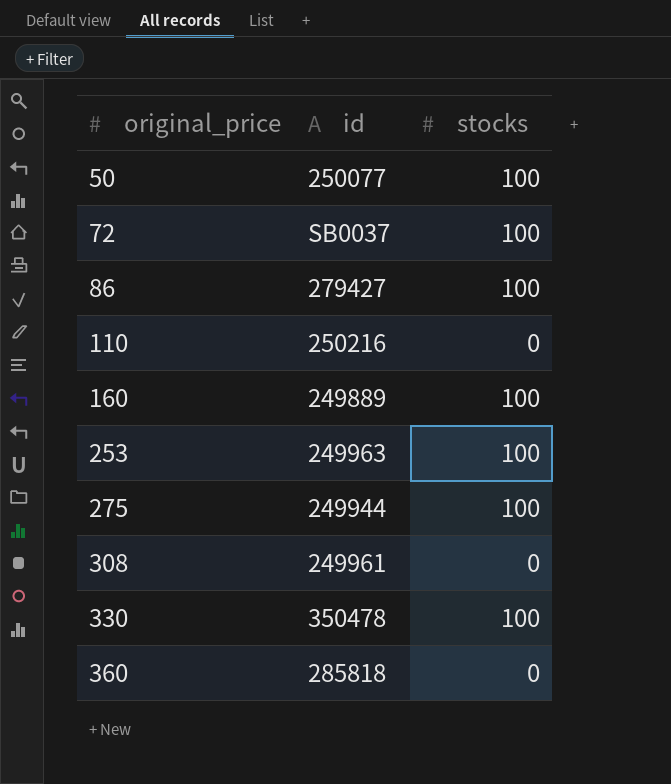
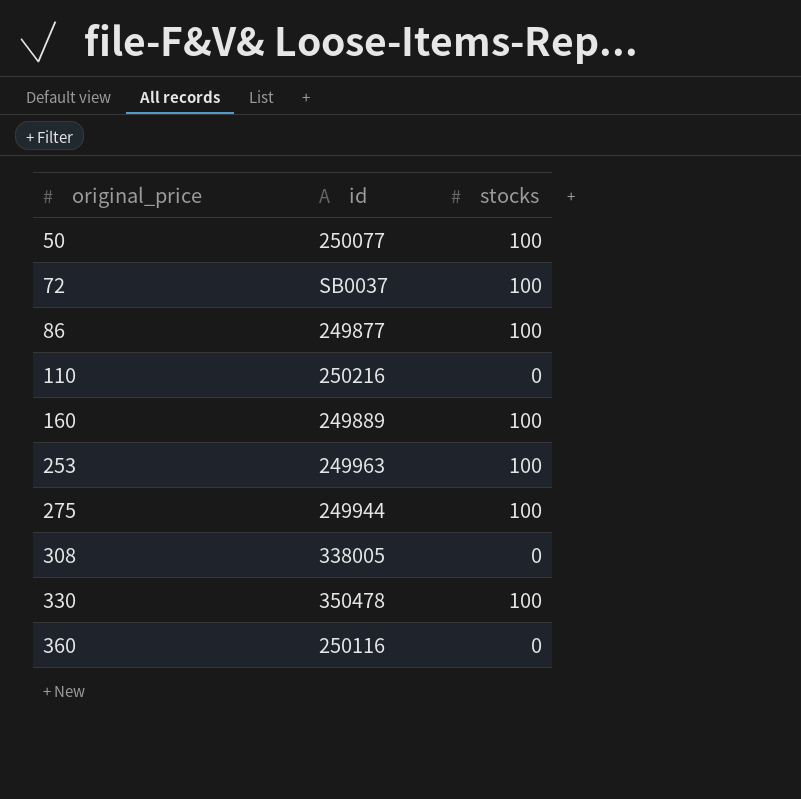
86 | id: 279427 -> 249877
308 | id: 249961 -> 338005
360 | id: 285818 -> 250116

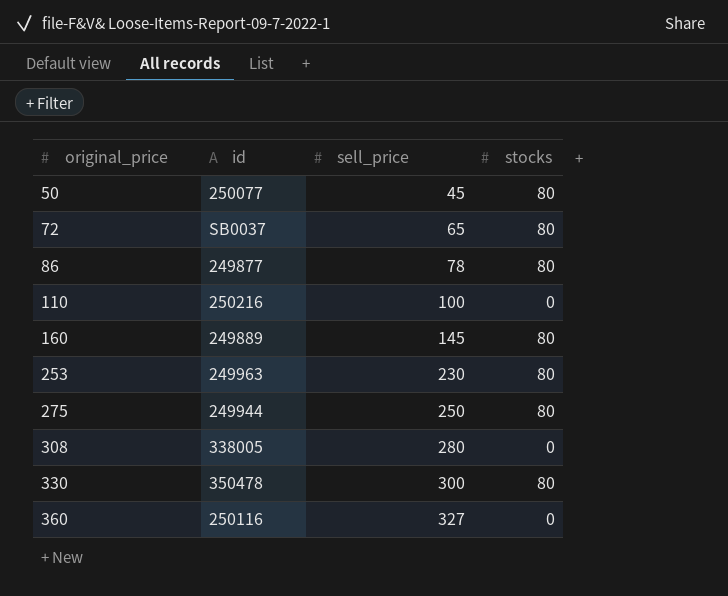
column sell_price | position: none -> 3
50 | stocks: 100 -> 80
72 | stocks: 100 -> 80
86 | stocks: 100 -> 80
160 | stocks: 100 -> 80
253 | stocks: 100 -> 80
275 | stocks: 100 -> 80
330 | stocks: 100 -> 80

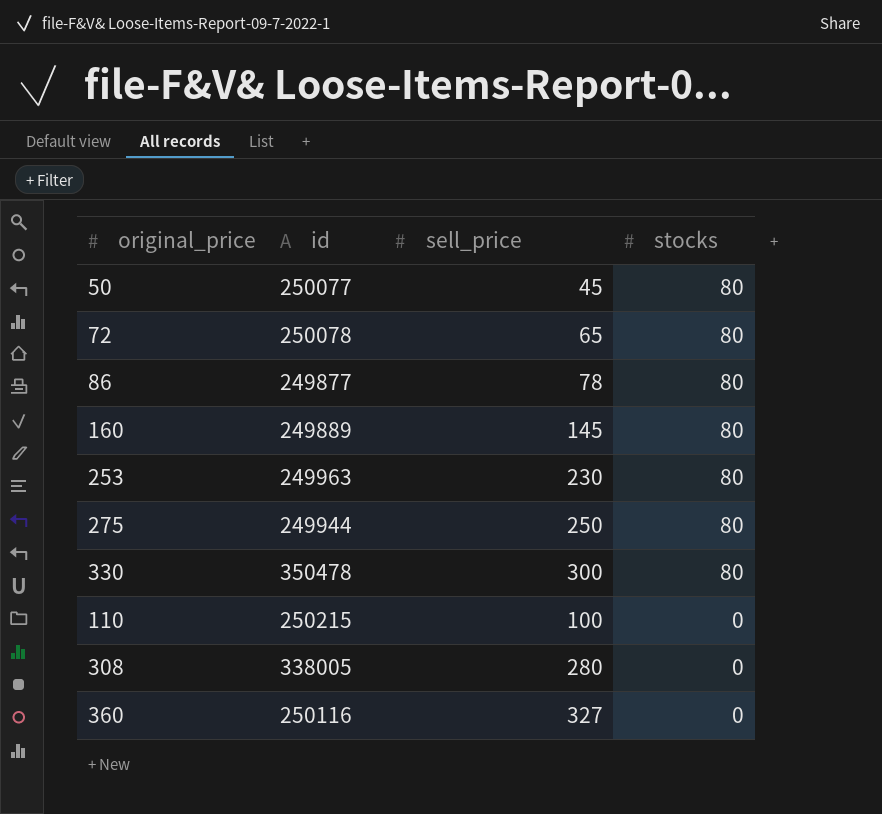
row order: original_price ascending -> stocks descending
72 | id: SB0037 -> 250078
110 | id: 250216 -> 250215

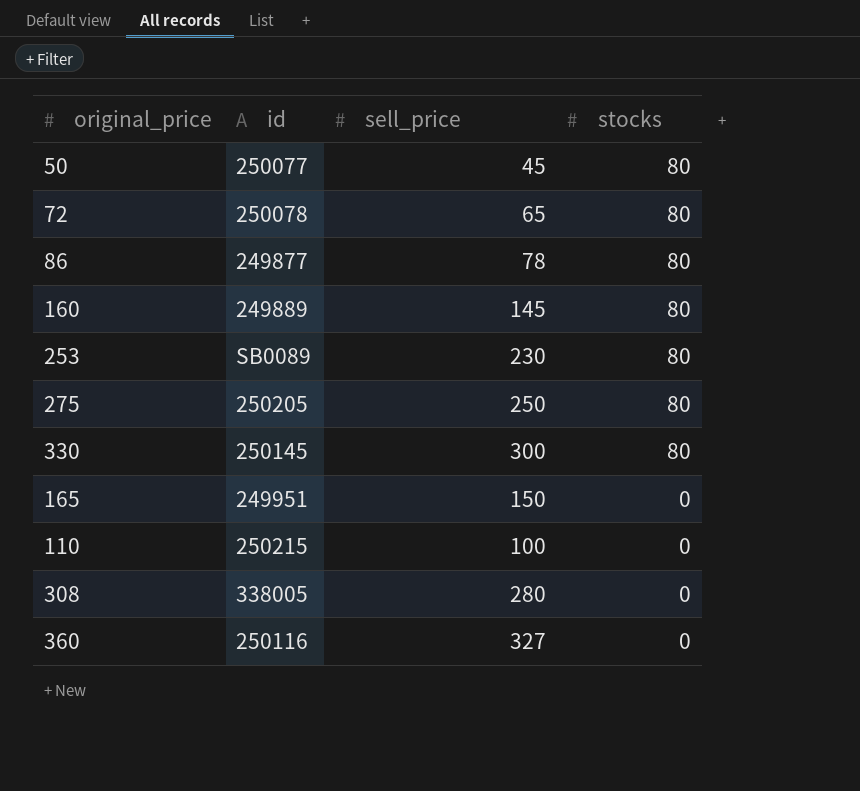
253 | id: 249963 -> SB0089
275 | id: 249944 -> 250205
330 | id: 350478 -> 250145
row 165: none -> 249951 | 150 | 0

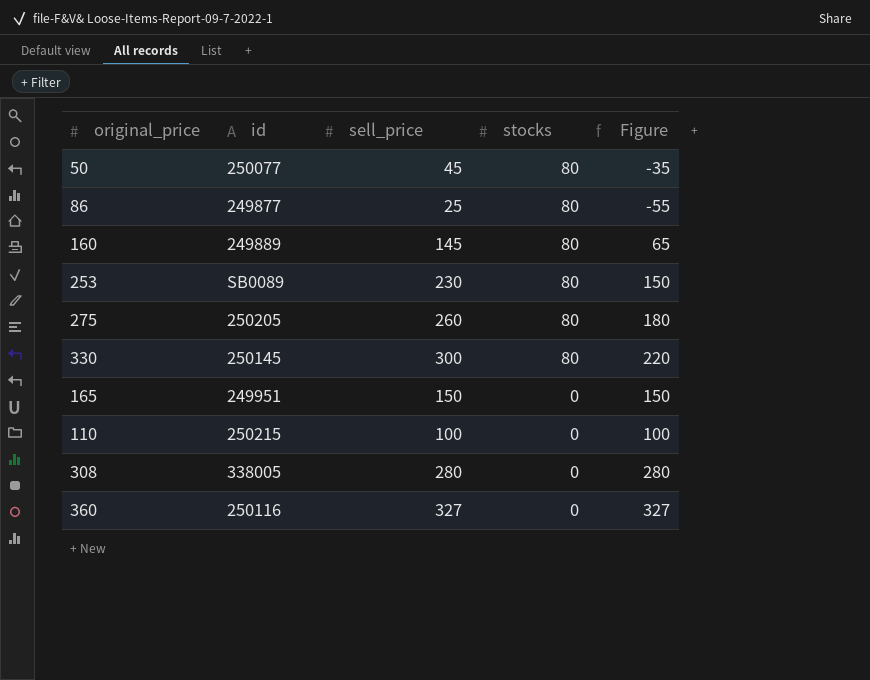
column Figure | formula: none -> [sell_price] - [stocks]
row 72: 250078 | 65 | 80 -> none
86 | sell_price: 78 -> 25
275 | sell_price: 250 -> 260

